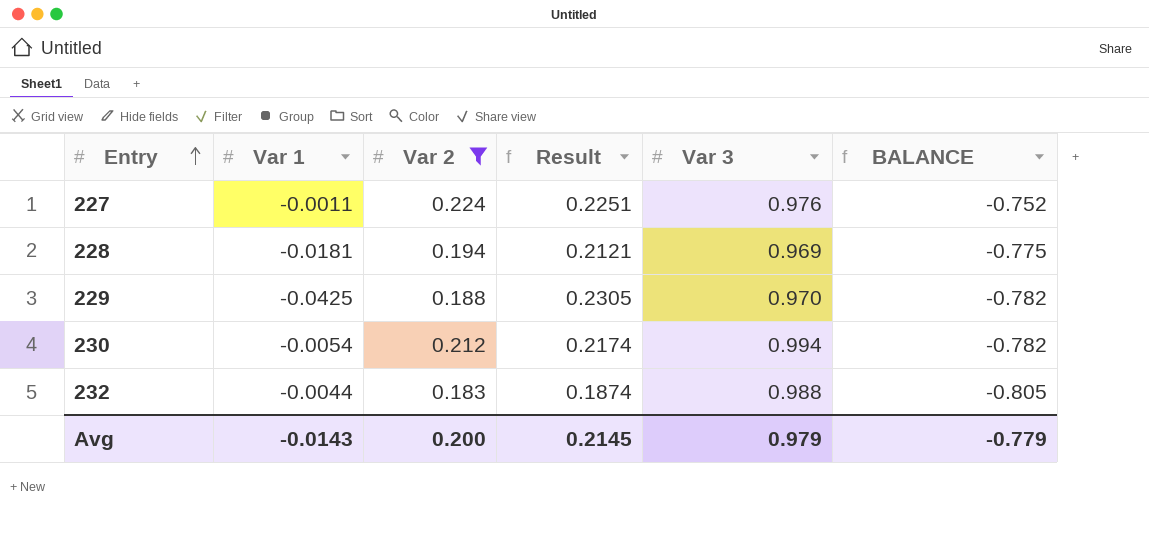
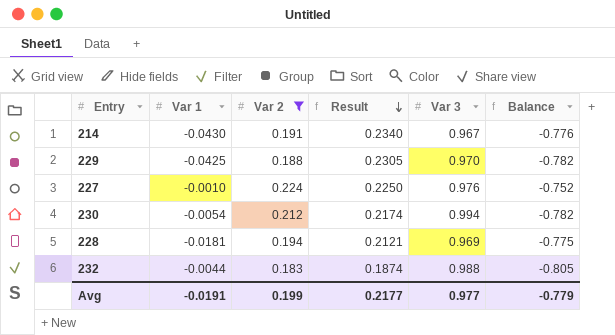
row order: Entry ascending -> Result descending
column name: BALANCE -> Balance
row 214: none -> -0.0430 | 0.191 | 0.2340 | 0.967 | -0.776
227 | Var 1: -0.0011 -> -0.0010
227 | Result: 0.2251 -> 0.2250
Avg | Var 1: -0.0143 -> -0.0191
Avg | Var 2: 0.200 -> 0.199
Avg | Result: 0.2145 -> 0.2177
Avg | Var 3: 0.979 -> 0.977

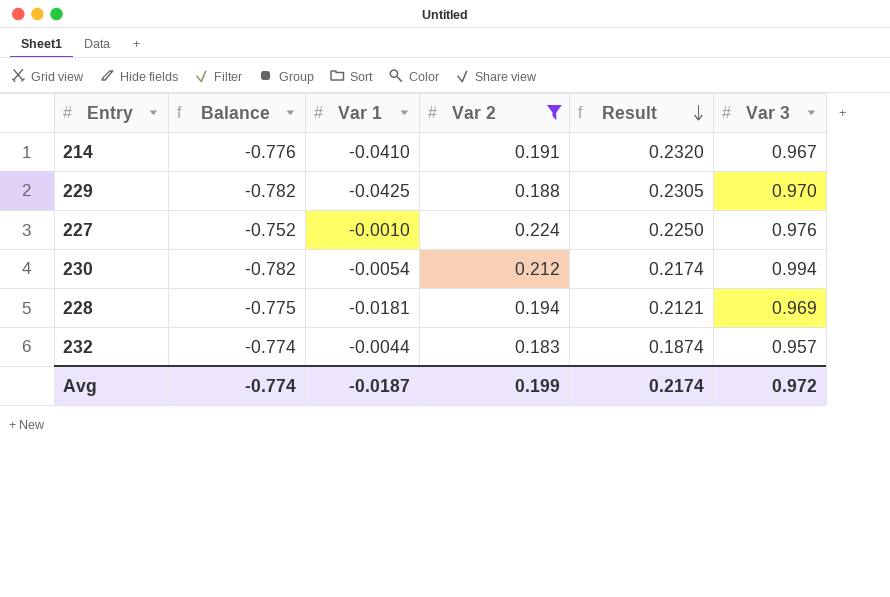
column Balance | position: 6 -> 2
214 | Var 1: -0.0430 -> -0.0410
214 | Result: 0.2340 -> 0.2320
232 | Balance: -0.805 -> -0.774
232 | Var 3: 0.988 -> 0.957
Avg | Balance: -0.779 -> -0.774
Avg | Var 1: -0.0191 -> -0.0187
Avg | Result: 0.2177 -> 0.2174
Avg | Var 3: 0.977 -> 0.972

